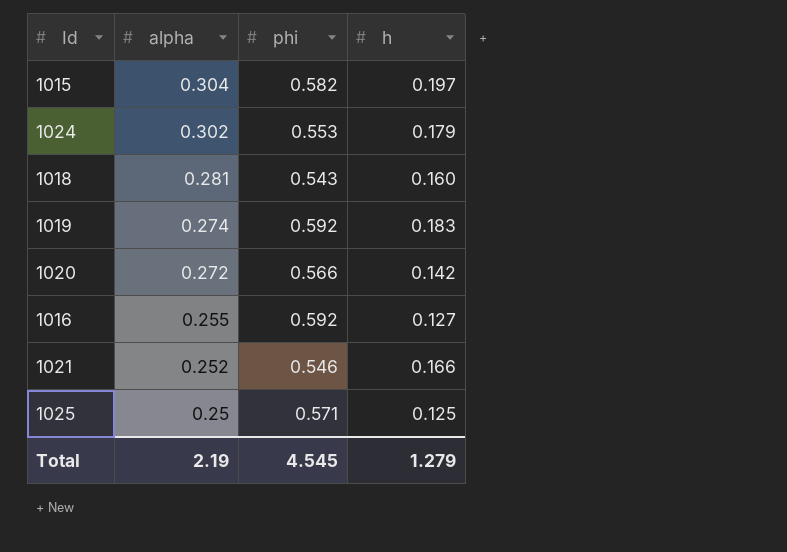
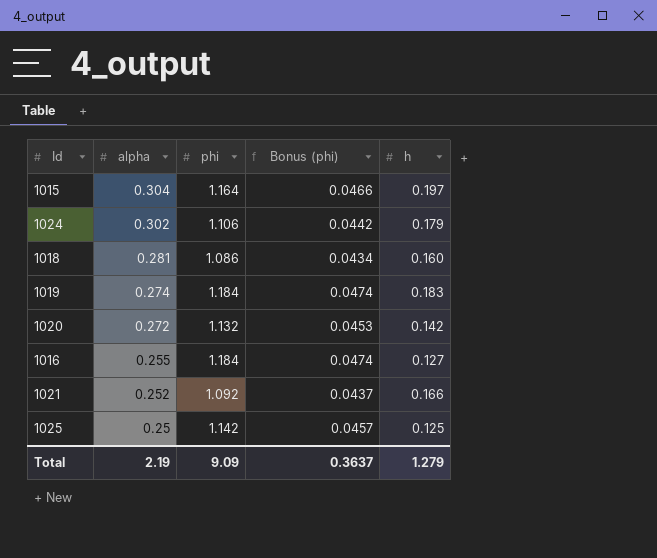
column Bonus (phi) | formula: none -> [phi] * 0.04
1015 | phi: 0.582 -> 1.164
1024 | phi: 0.553 -> 1.106
1018 | phi: 0.543 -> 1.086
1019 | phi: 0.592 -> 1.184
1020 | phi: 0.566 -> 1.132
1016 | phi: 0.592 -> 1.184
1021 | phi: 0.546 -> 1.092
1025 | phi: 0.571 -> 1.142
Total | phi: 4.545 -> 9.09

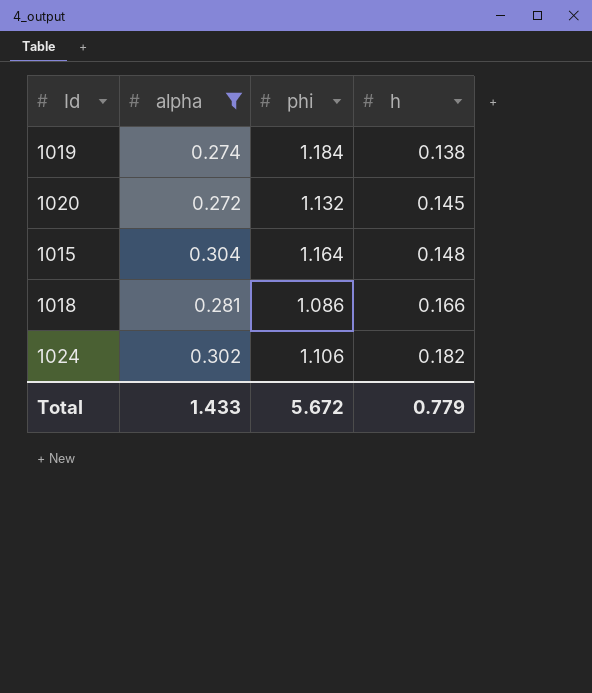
filter: none -> alpha >= 0.272
row order: alpha descending -> h ascending
column Bonus (phi) | formula: [phi] * 0.04 -> none
1019 | h: 0.183 -> 0.138
1020 | h: 0.142 -> 0.145
1015 | h: 0.197 -> 0.148
1018 | h: 0.160 -> 0.166
1024 | h: 0.179 -> 0.182
Total | alpha: 2.19 -> 1.433
Total | phi: 9.09 -> 5.672
Total | h: 1.279 -> 0.779

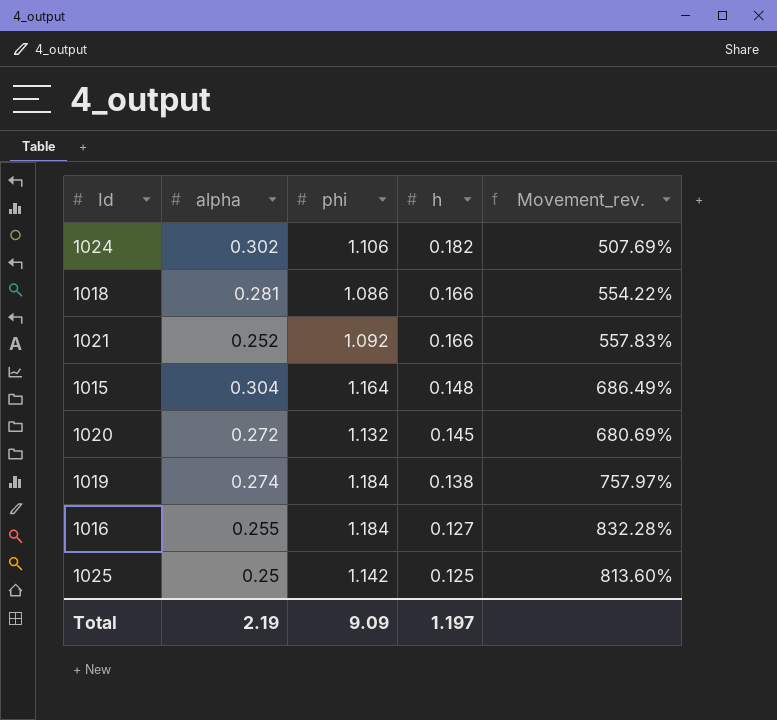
filter: alpha >= 0.272 -> none
row order: h ascending -> h descending
column Movement_rev. | formula: none -> ([phi] - [h]) / [h]
Total | alpha: 1.433 -> 2.19
Total | phi: 5.672 -> 9.09
Total | h: 0.779 -> 1.197

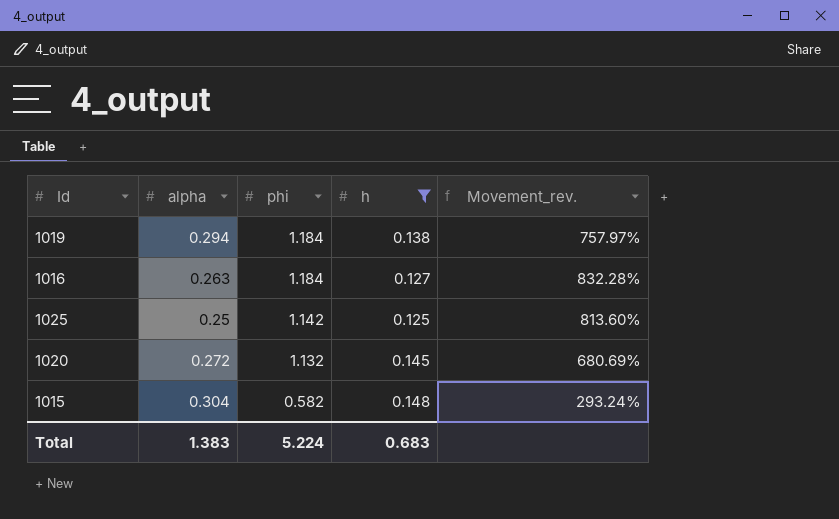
filter: none -> h <= 0.148
row order: h descending -> phi descending
1019 | alpha: 0.274 -> 0.294
1016 | alpha: 0.255 -> 0.263
1015 | phi: 1.164 -> 0.582
1015 | Movement_rev.: 686.49% -> 293.24%
Total | alpha: 2.19 -> 1.383
Total | phi: 9.09 -> 5.224
Total | h: 1.197 -> 0.683

